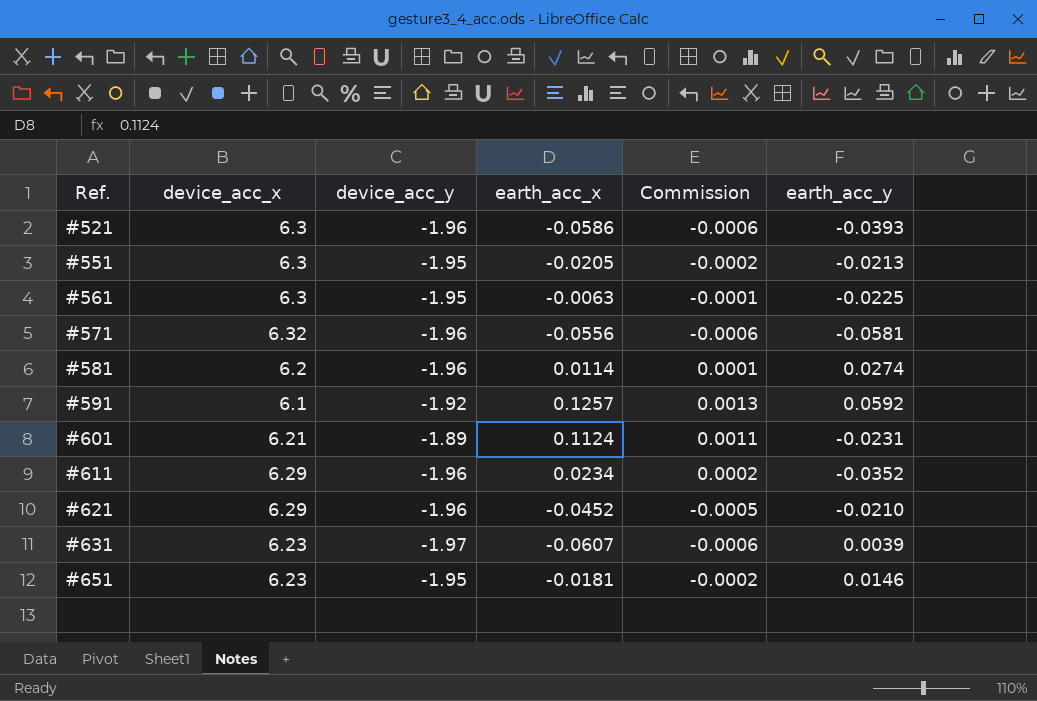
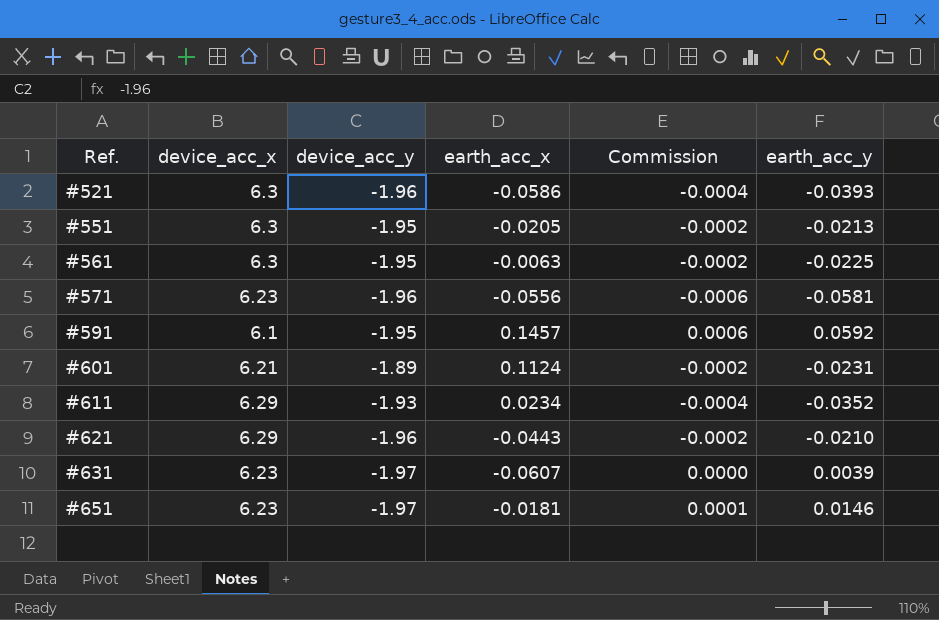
column Commission | formula: [earth_acc_x] * 0.01 -> [earth_acc_y] * 0.01
row #581: 6.2 | -1.96 | 0.0114 | 0.0001 | 0.0274 -> none
#571 | device_acc_x: 6.32 -> 6.23
#591 | device_acc_y: -1.92 -> -1.95
#591 | earth_acc_x: 0.1257 -> 0.1457
#611 | device_acc_y: -1.96 -> -1.93
#621 | earth_acc_x: -0.0452 -> -0.0443
#651 | device_acc_y: -1.95 -> -1.97

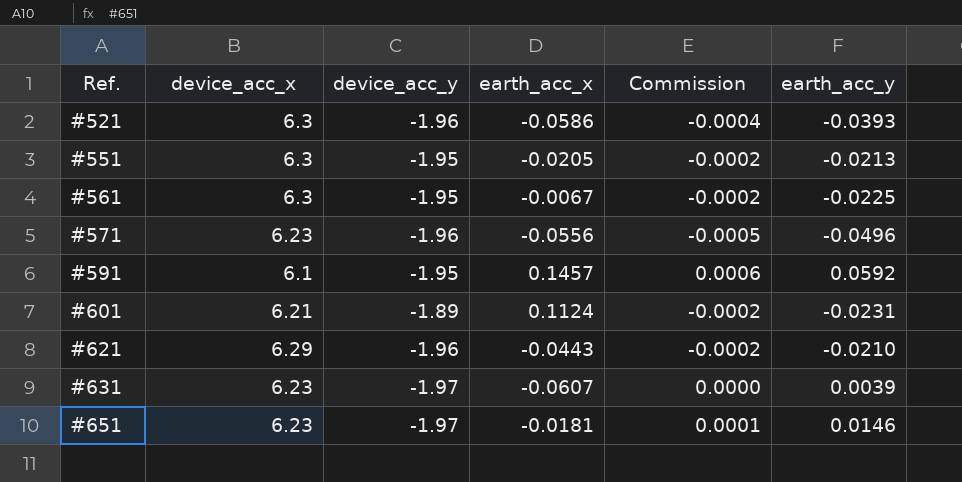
row #611: 6.29 | -1.93 | 0.0234 | -0.0004 | -0.0352 -> none
#561 | earth_acc_x: -0.0063 -> -0.0067
#571 | Commission: -0.0006 -> -0.0005
#571 | earth_acc_y: -0.0581 -> -0.0496

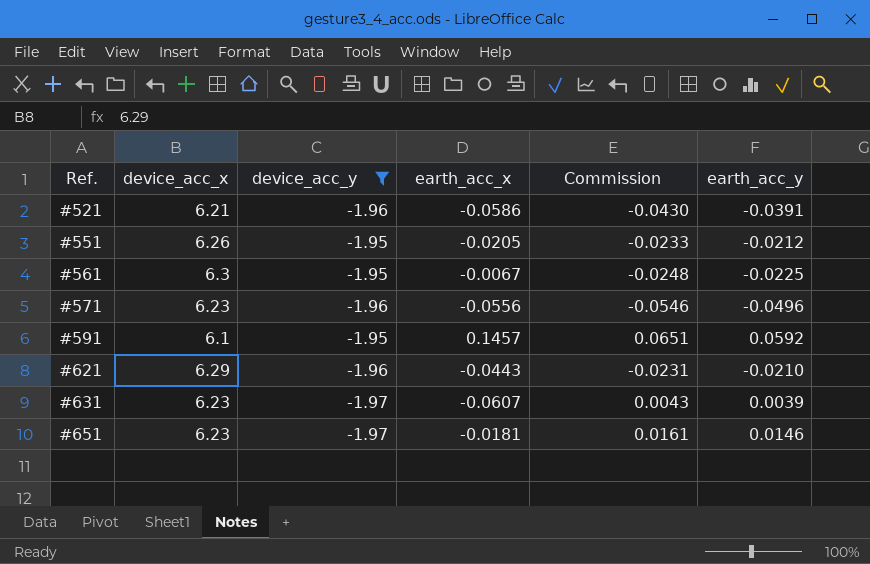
filter: none -> device_acc_y != -1.89
column Commission | formula: [earth_acc_y] * 0.01 -> [earth_acc_y] * 1.1
#521 | device_acc_x: 6.3 -> 6.21
#521 | earth_acc_y: -0.0393 -> -0.0391
#551 | device_acc_x: 6.3 -> 6.26
#551 | earth_acc_y: -0.0213 -> -0.0212

